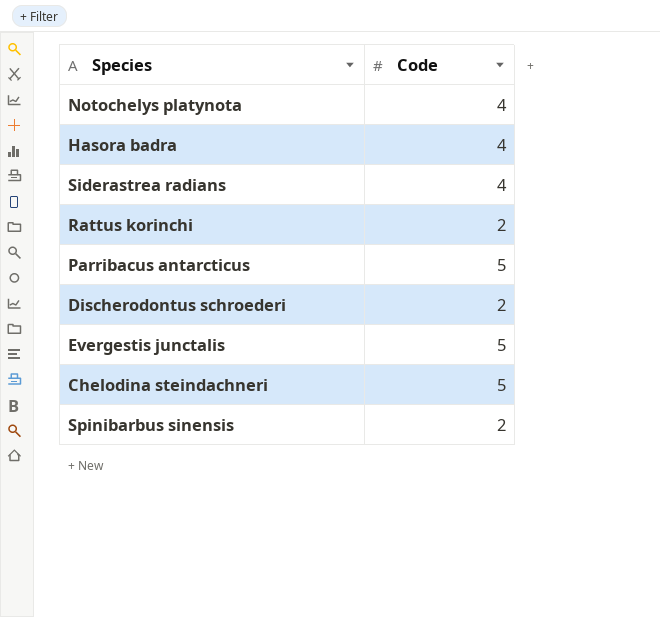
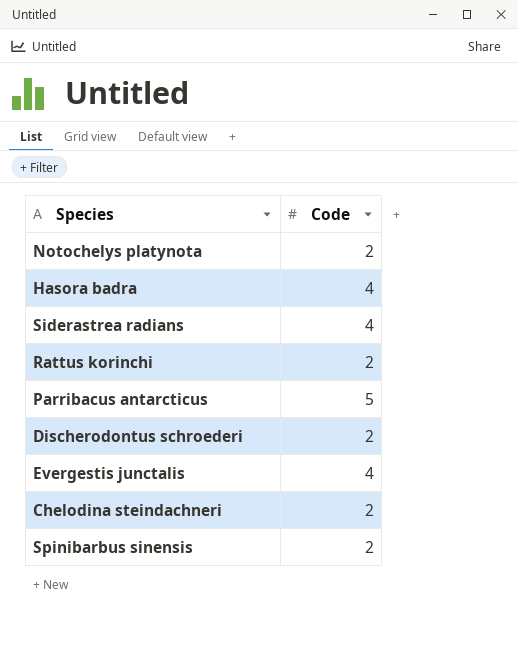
Notochelys platynota | Code: 4 -> 2
Evergestis junctalis | Code: 5 -> 4
Chelodina steindachneri | Code: 5 -> 2

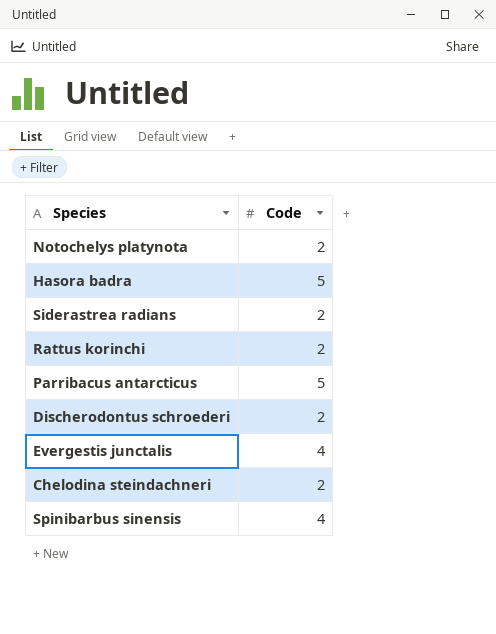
Hasora badra | Code: 4 -> 5
Siderastrea radians | Code: 4 -> 2
Spinibarbus sinensis | Code: 2 -> 4

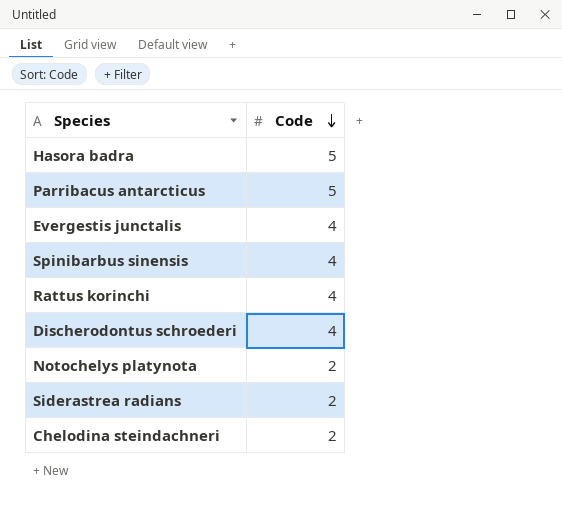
row order: none -> Code descending
Rattus korinchi | Code: 2 -> 4
Discherodontus schroederi | Code: 2 -> 4

